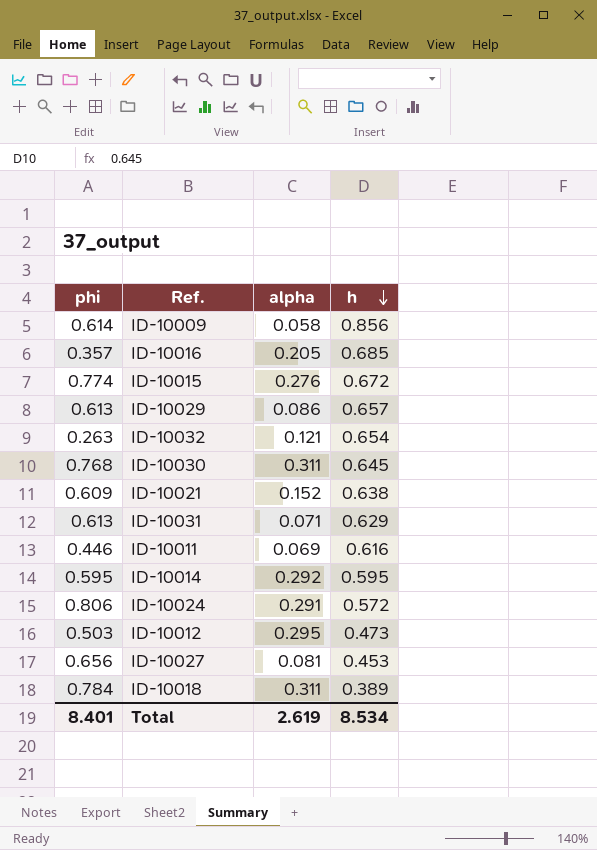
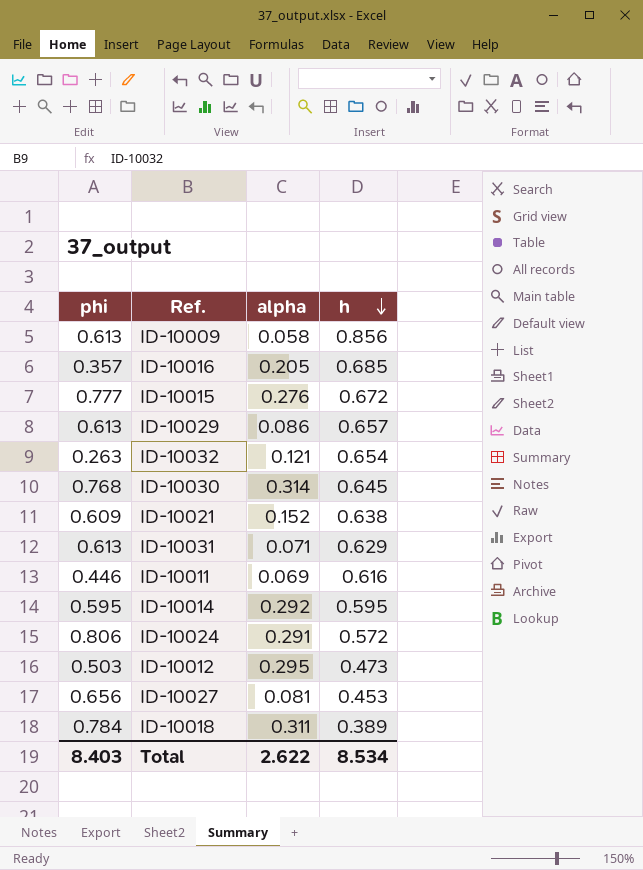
ID-10009 | phi: 0.614 -> 0.613
ID-10015 | phi: 0.774 -> 0.777
ID-10030 | alpha: 0.311 -> 0.314
Total | phi: 8.401 -> 8.403
Total | alpha: 2.619 -> 2.622

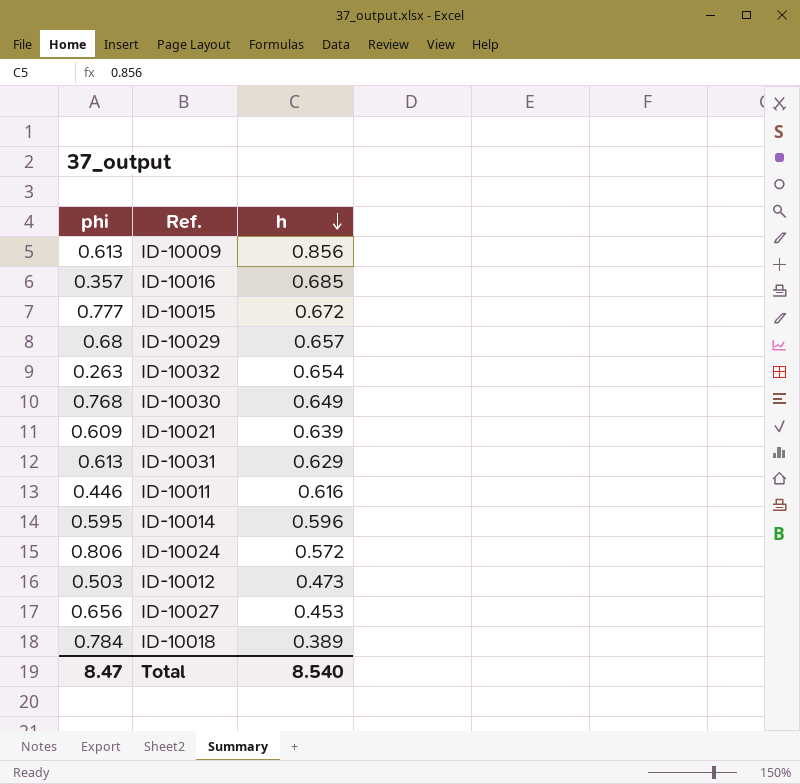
column alpha | position: 3 -> none
ID-10029 | phi: 0.613 -> 0.68
ID-10030 | h: 0.645 -> 0.649
ID-10021 | h: 0.638 -> 0.639
ID-10014 | h: 0.595 -> 0.596
Total | phi: 8.403 -> 8.47
Total | h: 8.534 -> 8.540

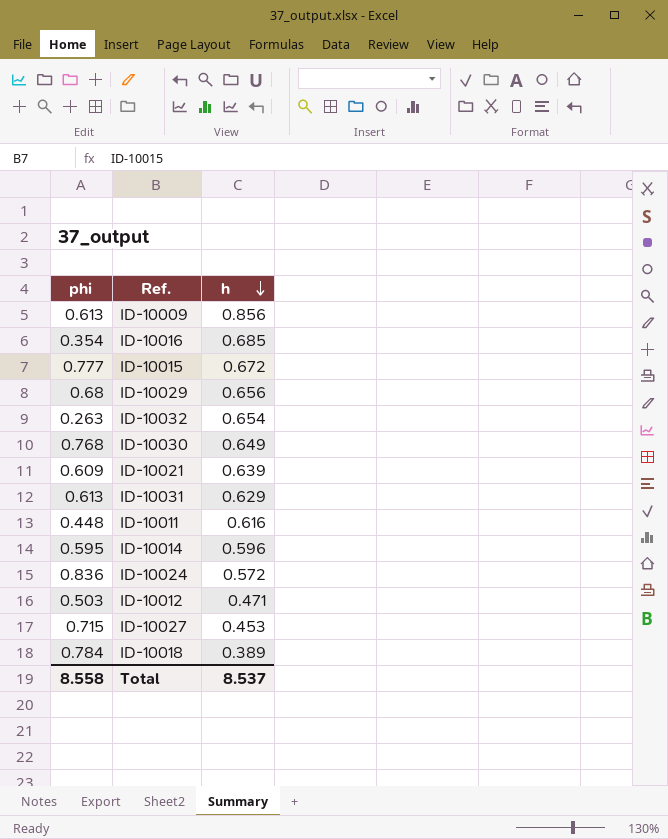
ID-10016 | phi: 0.357 -> 0.354
ID-10029 | h: 0.657 -> 0.656
ID-10011 | phi: 0.446 -> 0.448
ID-10024 | phi: 0.806 -> 0.836
ID-10012 | h: 0.473 -> 0.471
ID-10027 | phi: 0.656 -> 0.715
Total | phi: 8.47 -> 8.558
Total | h: 8.540 -> 8.537

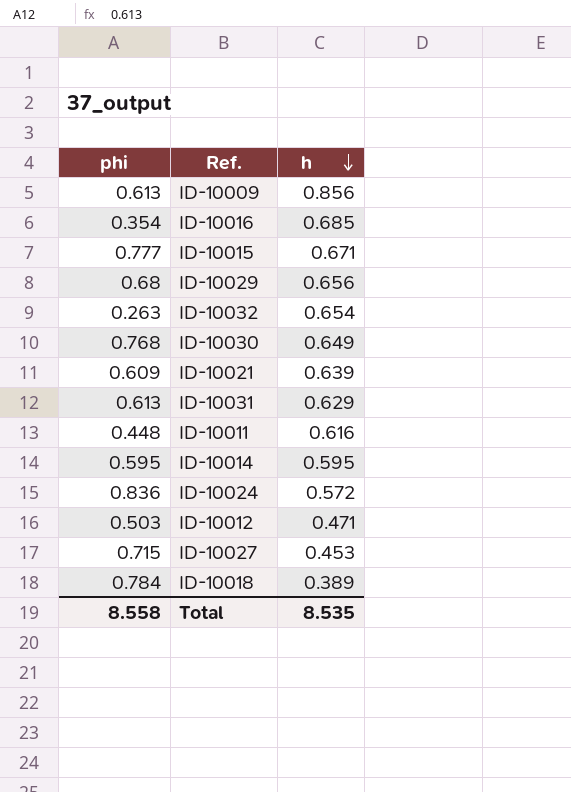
ID-10015 | h: 0.672 -> 0.671
ID-10014 | h: 0.596 -> 0.595
Total | h: 8.537 -> 8.535

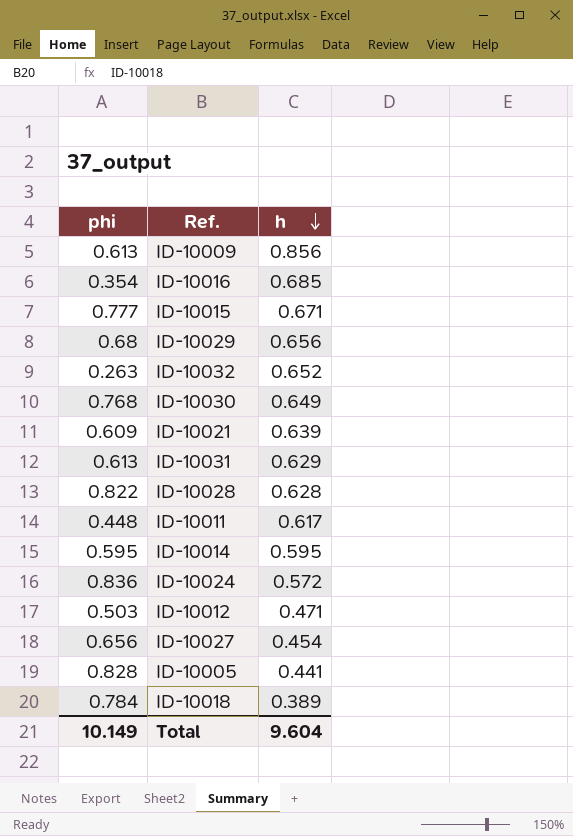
ID-10032 | h: 0.654 -> 0.652
row ID-10028: none -> 0.822 | 0.628
ID-10011 | h: 0.616 -> 0.617
ID-10027 | phi: 0.715 -> 0.656
ID-10027 | h: 0.453 -> 0.454
row ID-10005: none -> 0.828 | 0.441
Total | phi: 8.558 -> 10.149
Total | h: 8.535 -> 9.604

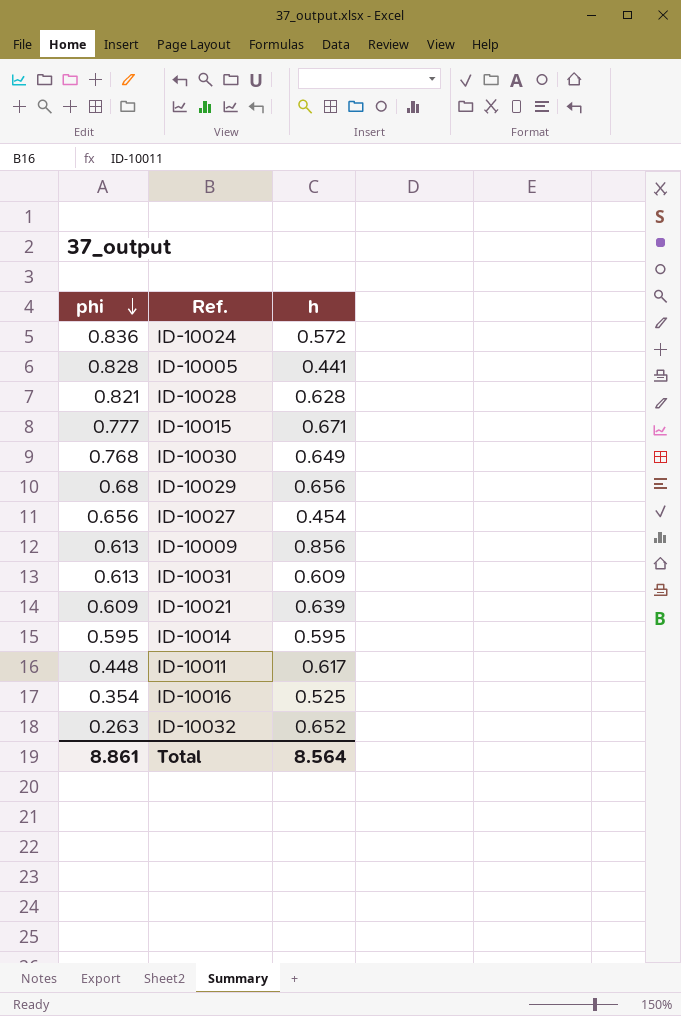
row order: h descending -> phi descending
row ID-10012: 0.503 | 0.471 -> none
row ID-10018: 0.784 | 0.389 -> none
ID-10028 | phi: 0.822 -> 0.821
ID-10031 | h: 0.629 -> 0.609
ID-10016 | h: 0.685 -> 0.525
Total | phi: 10.149 -> 8.861
Total | h: 9.604 -> 8.564

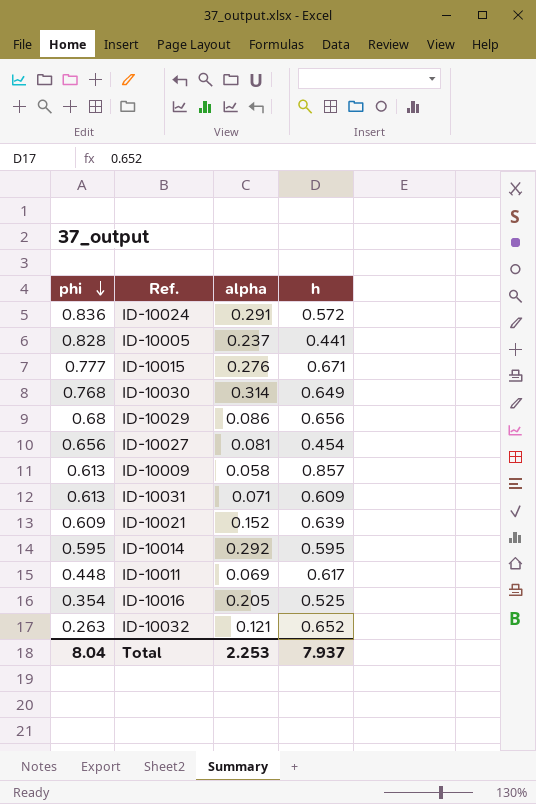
column alpha | position: none -> 3
row ID-10028: 0.821 | 0.628 -> none
ID-10009 | h: 0.856 -> 0.857
Total | phi: 8.861 -> 8.04
Total | h: 8.564 -> 7.937

